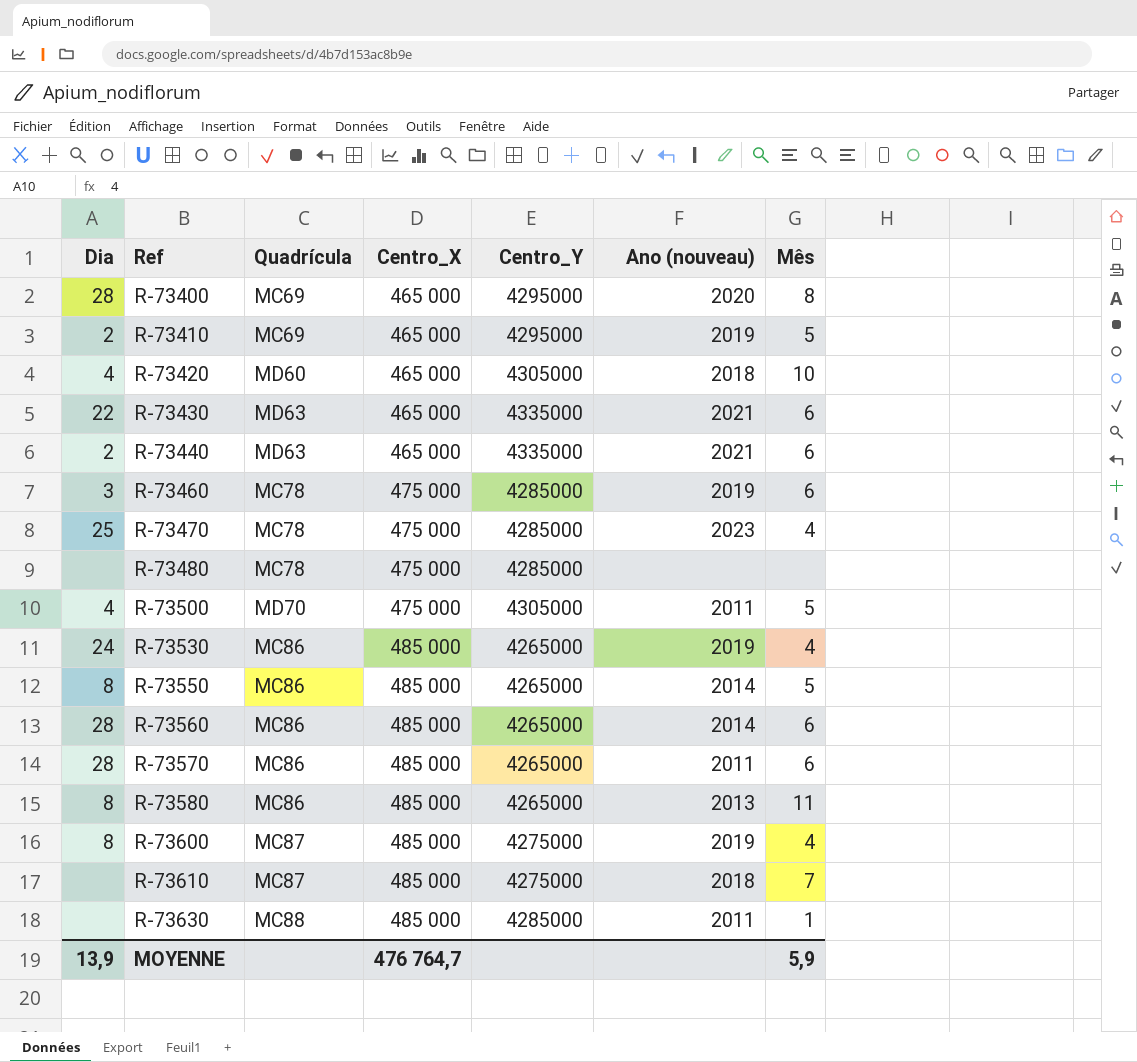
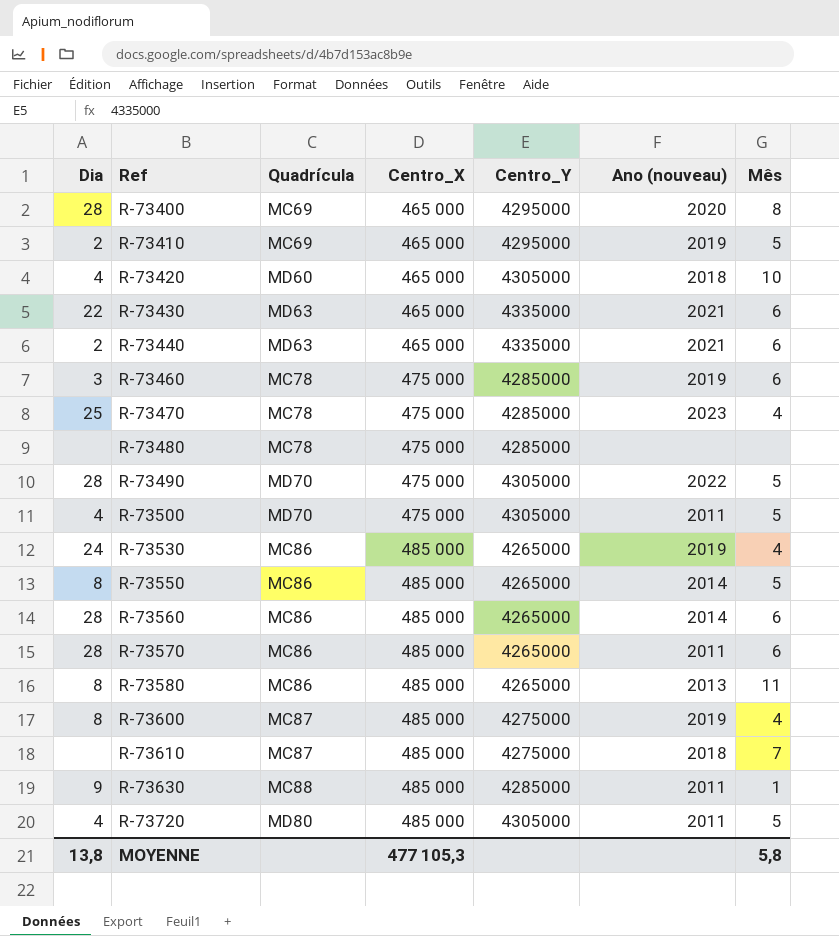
row R-73490: none -> 28 | MD70 | 475 000 | 4305000 | 2022 | 5
R-73630 | Dia: none -> 9
row R-73720: none -> 4 | MD80 | 485 000 | 4305000 | 2011 | 5
MOYENNE | Dia: 13,9 -> 13,8
MOYENNE | Centro_X: 476 764,7 -> 477 105,3
MOYENNE | Mês: 5,9 -> 5,8

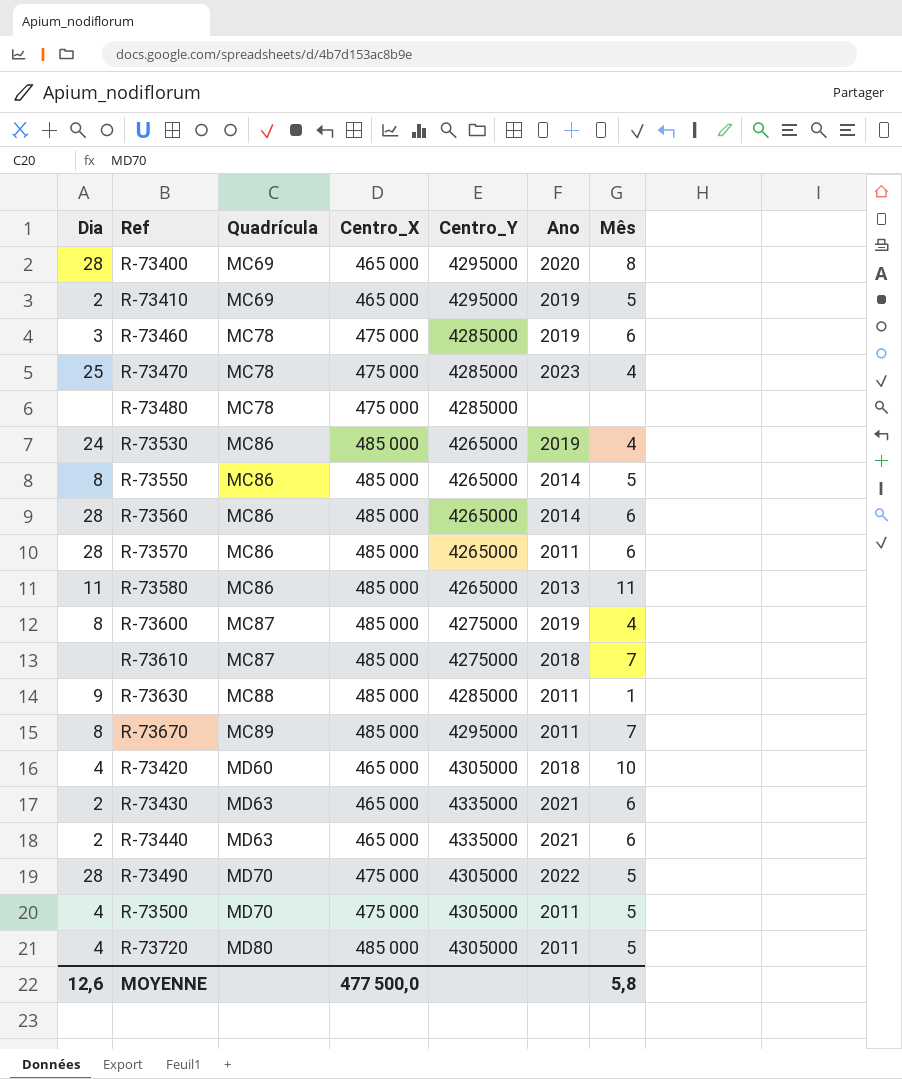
row order: Ref ascending -> Quadrícula ascending
column name: Ano (nouveau) -> Ano
R-73580 | Dia: 8 -> 11
row R-73670: none -> 8 | MC89 | 485 000 | 4295000 | 2011 | 7
R-73430 | Dia: 22 -> 2
MOYENNE | Dia: 13,8 -> 12,6
MOYENNE | Centro_X: 477 105,3 -> 477 500,0

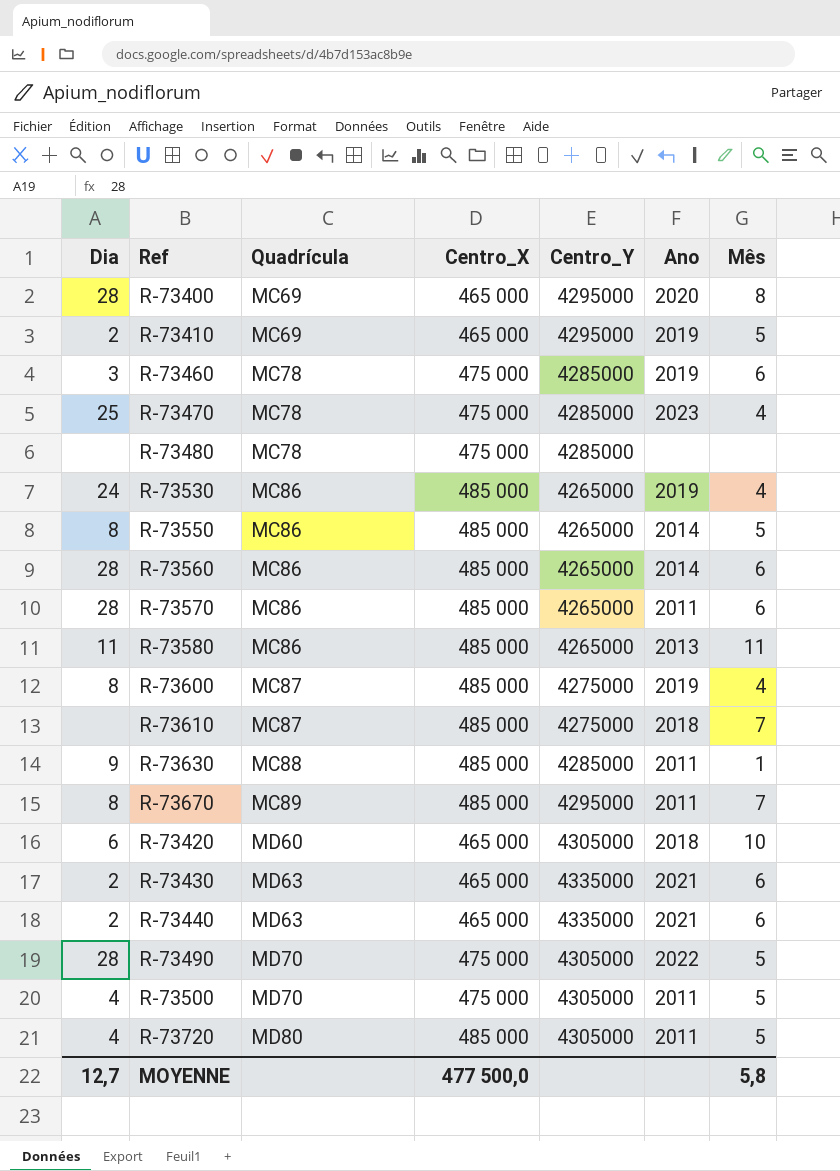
R-73420 | Dia: 4 -> 6
MOYENNE | Dia: 12,6 -> 12,7

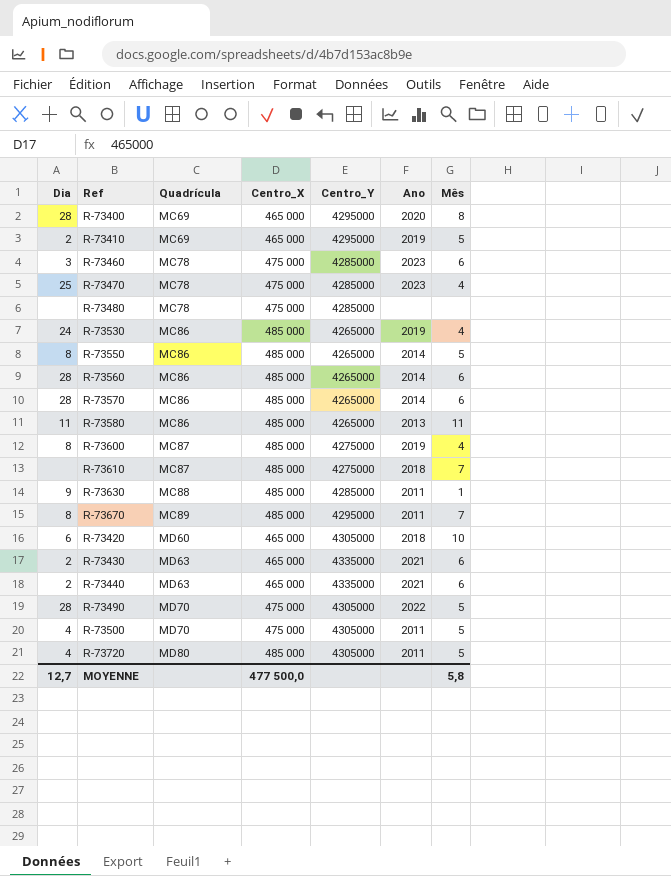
R-73460 | Ano: 2019 -> 2023
R-73570 | Ano: 2011 -> 2014

